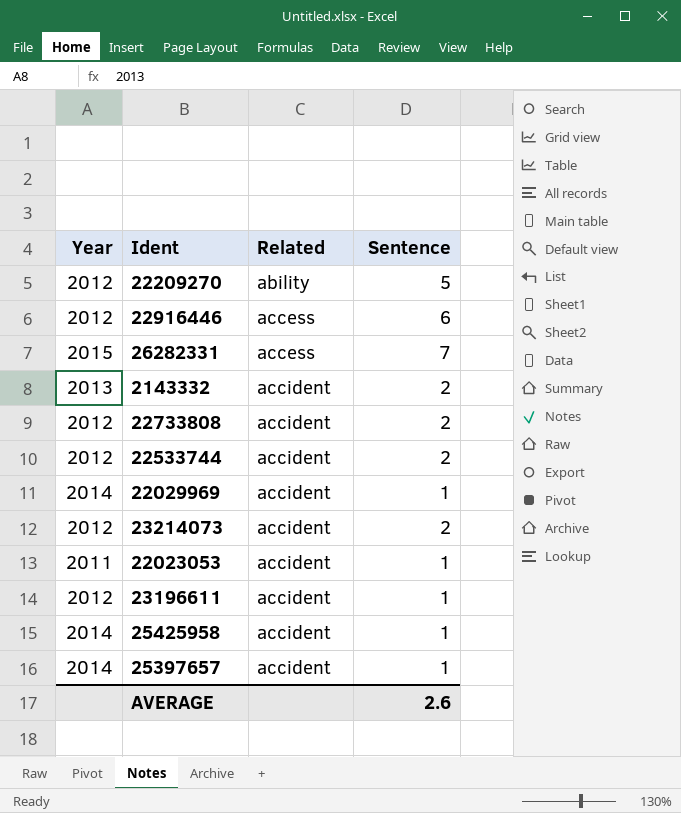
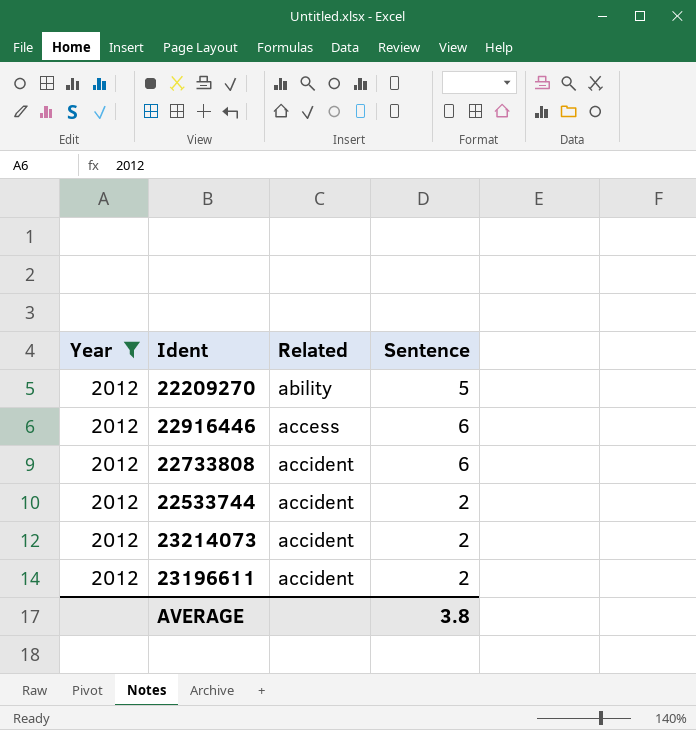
filter: none -> Year = 2012
22733808 | Sentence: 2 -> 6
23196611 | Sentence: 1 -> 2
AVERAGE | Sentence: 2.6 -> 3.8

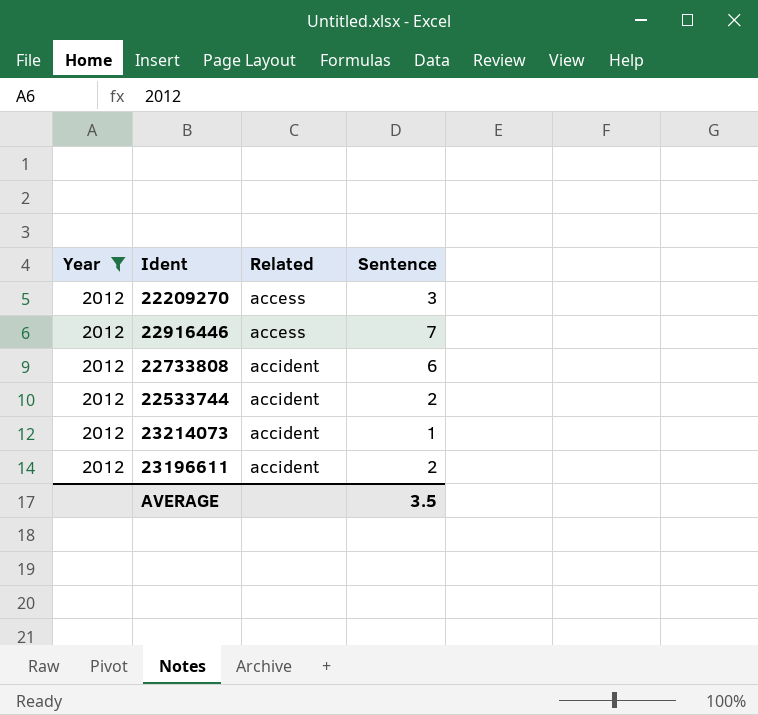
22209270 | Related: ability -> access
22209270 | Sentence: 5 -> 3
22916446 | Sentence: 6 -> 7
23214073 | Sentence: 2 -> 1
AVERAGE | Sentence: 3.8 -> 3.5

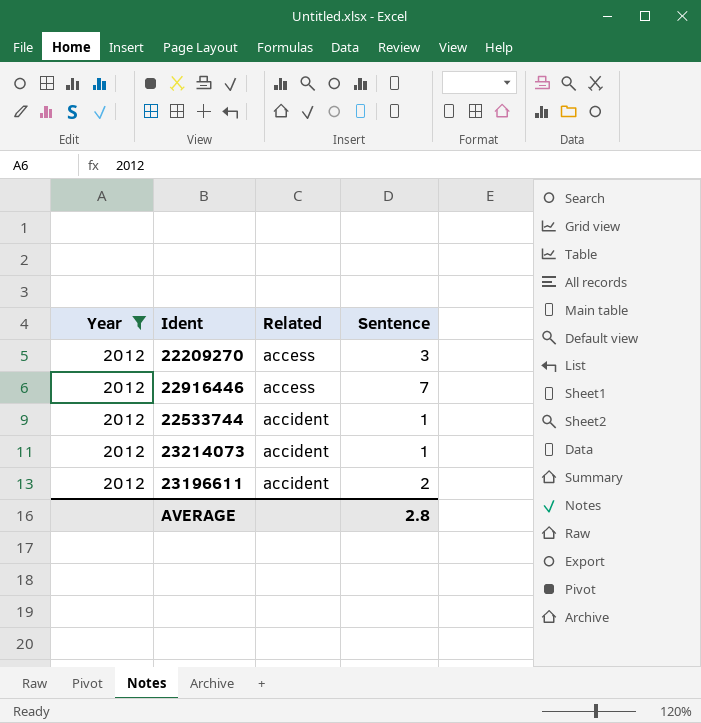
row 22733808: 2012 | accident | 6 -> none
22533744 | Sentence: 2 -> 1
AVERAGE | Sentence: 3.5 -> 2.8

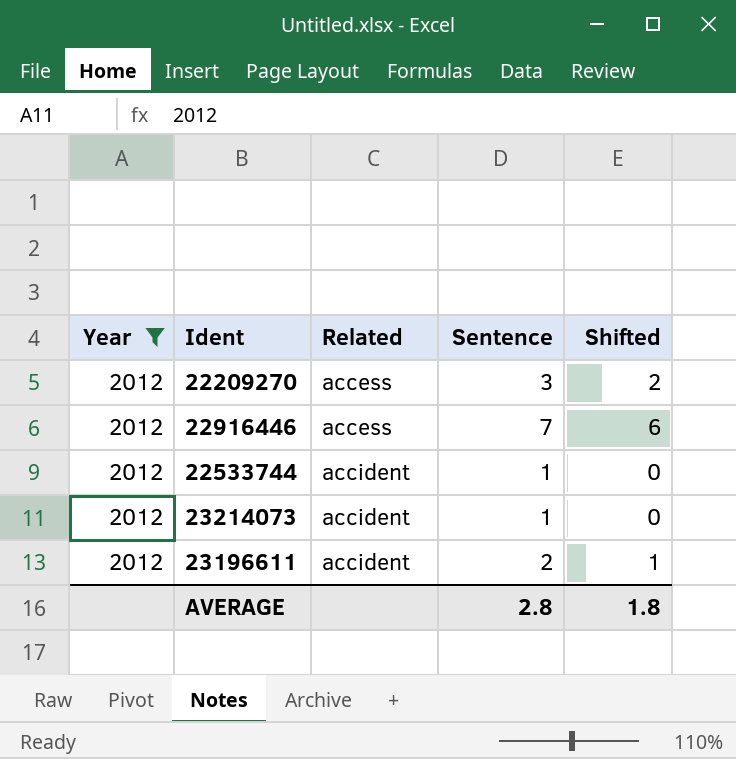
column Shifted | formula: none -> [Sentence] - 1

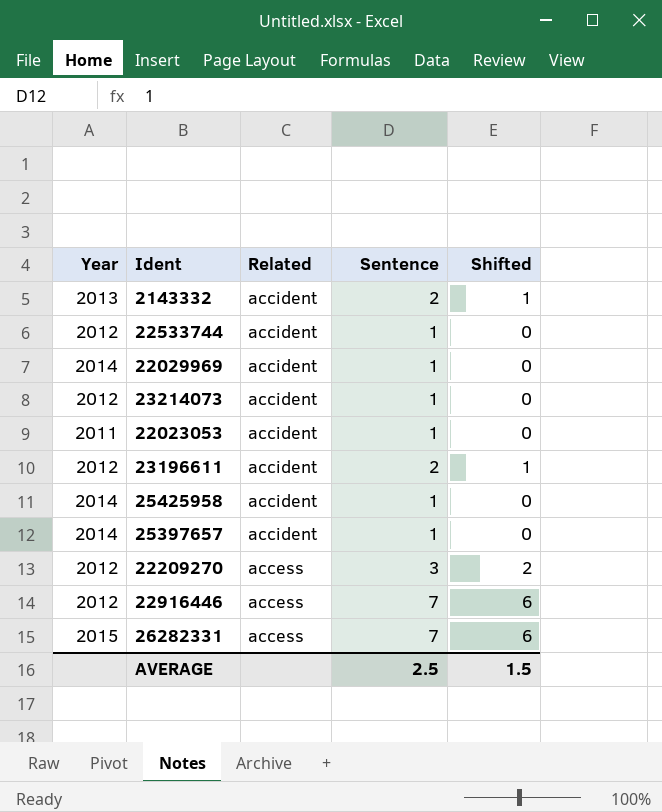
filter: Year = 2012 -> none
row order: Related ascending -> Related descending
AVERAGE | Sentence: 2.8 -> 2.5
AVERAGE | Shifted: 1.8 -> 1.5

